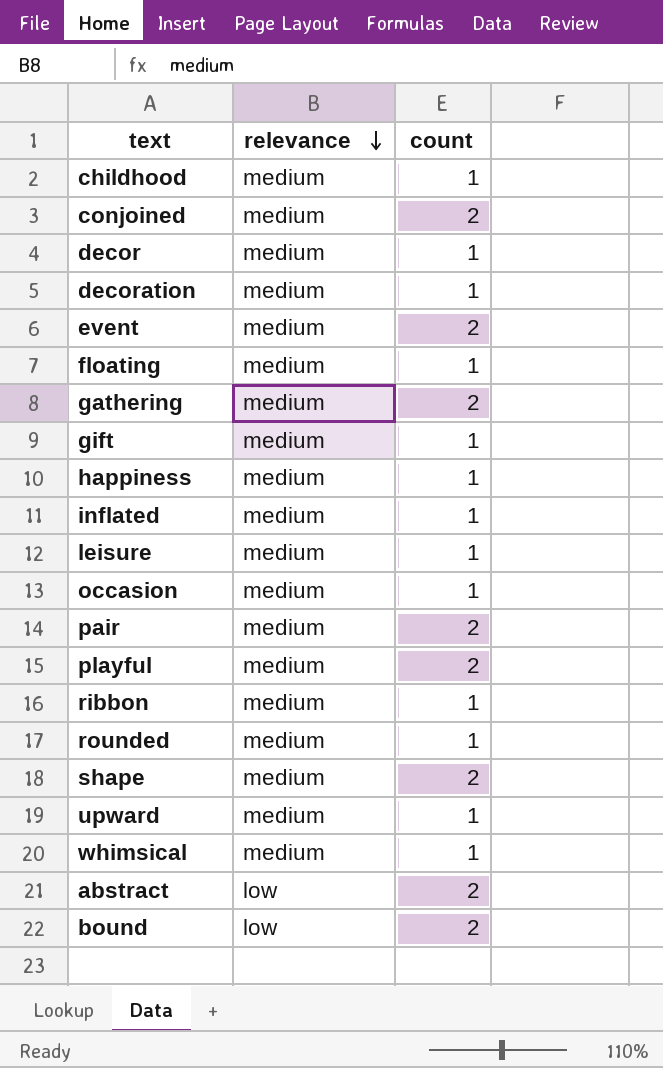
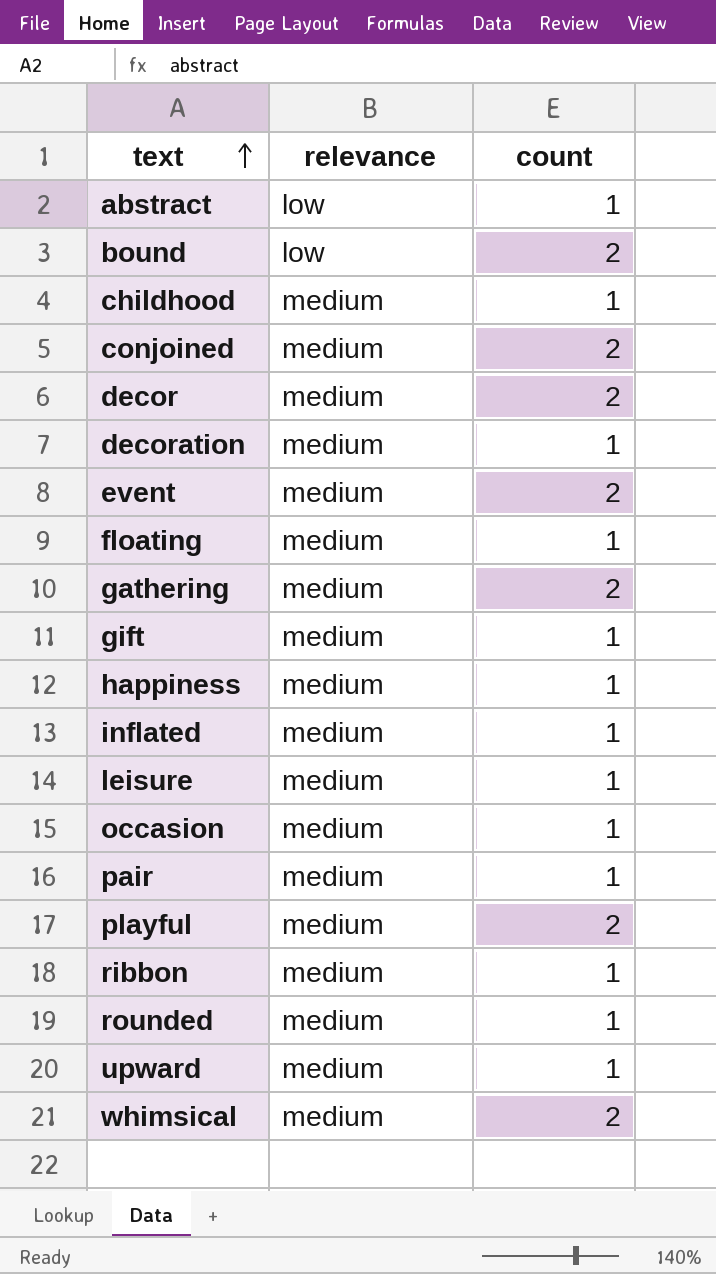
row order: relevance descending -> text ascending
row shape: medium | 2 -> none
abstract | count: 2 -> 1
decor | count: 1 -> 2
pair | count: 2 -> 1
whimsical | count: 1 -> 2

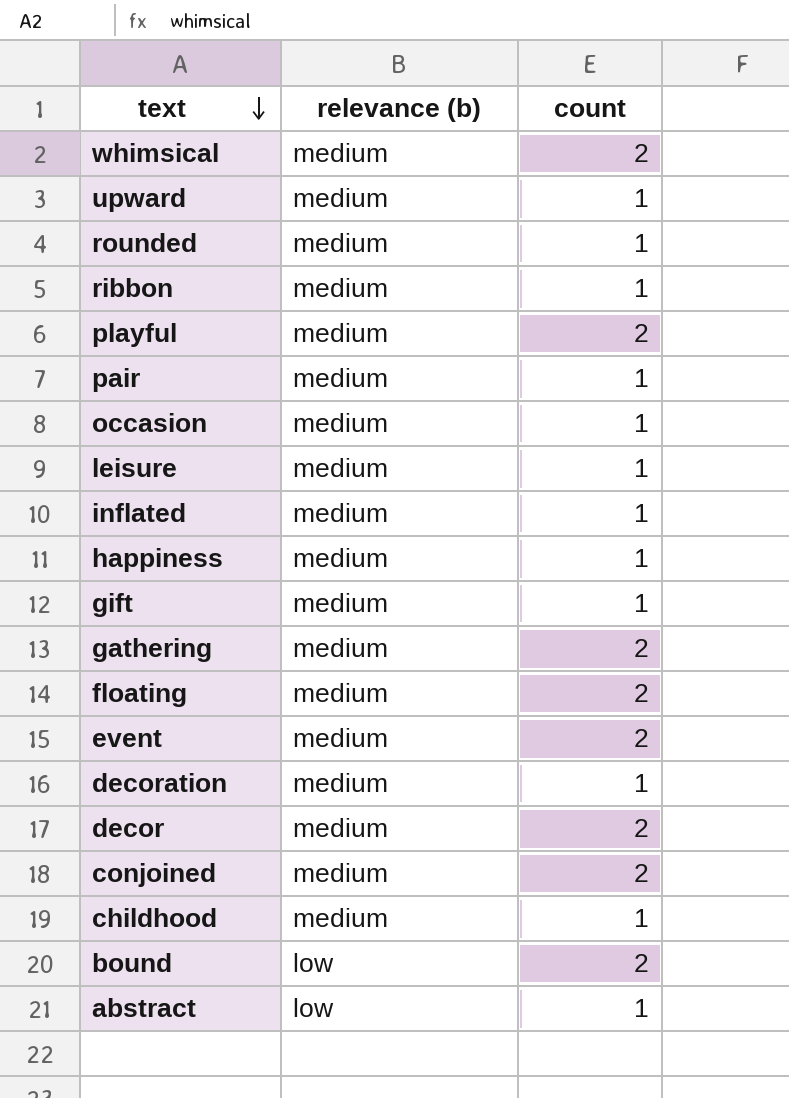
row order: text ascending -> text descending
column name: relevance -> relevance (b)
floating | count: 1 -> 2

